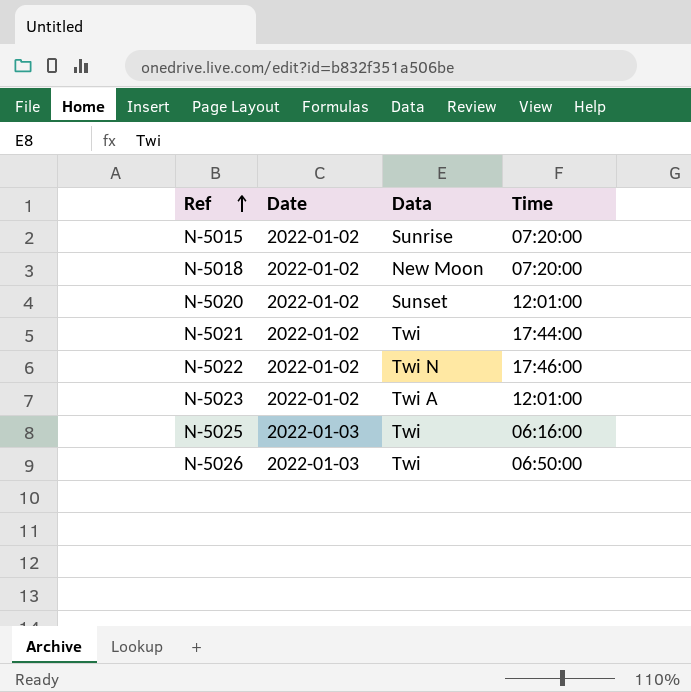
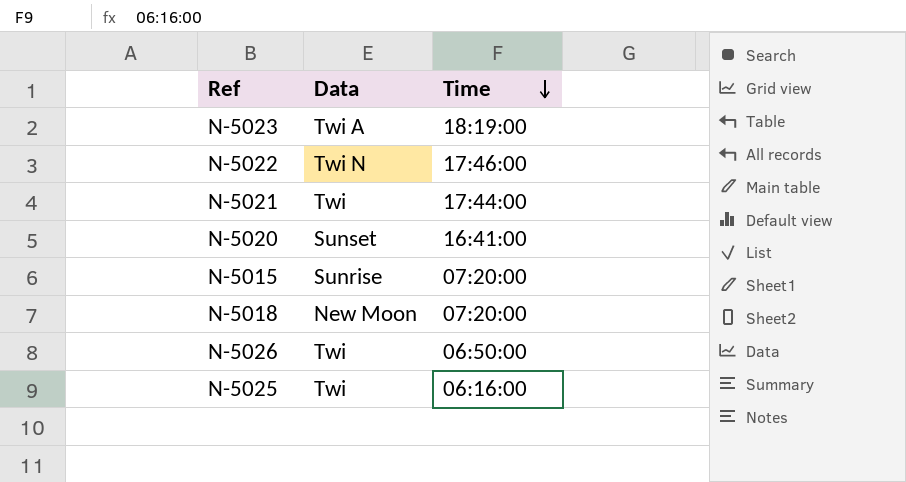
row order: Ref ascending -> Time descending
column Date | position: 2 -> none
N-5023 | Time: 12:01:00 -> 18:19:00
N-5020 | Time: 12:01:00 -> 16:41:00

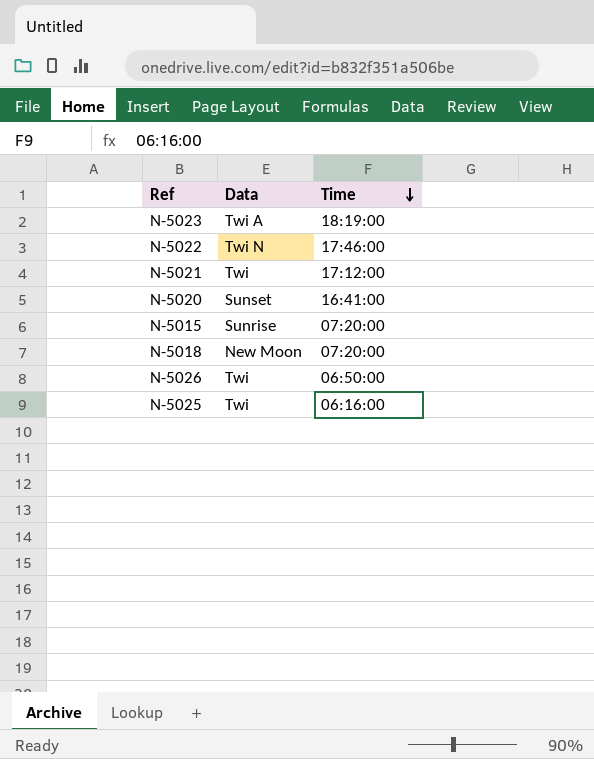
N-5021 | Time: 17:44:00 -> 17:12:00

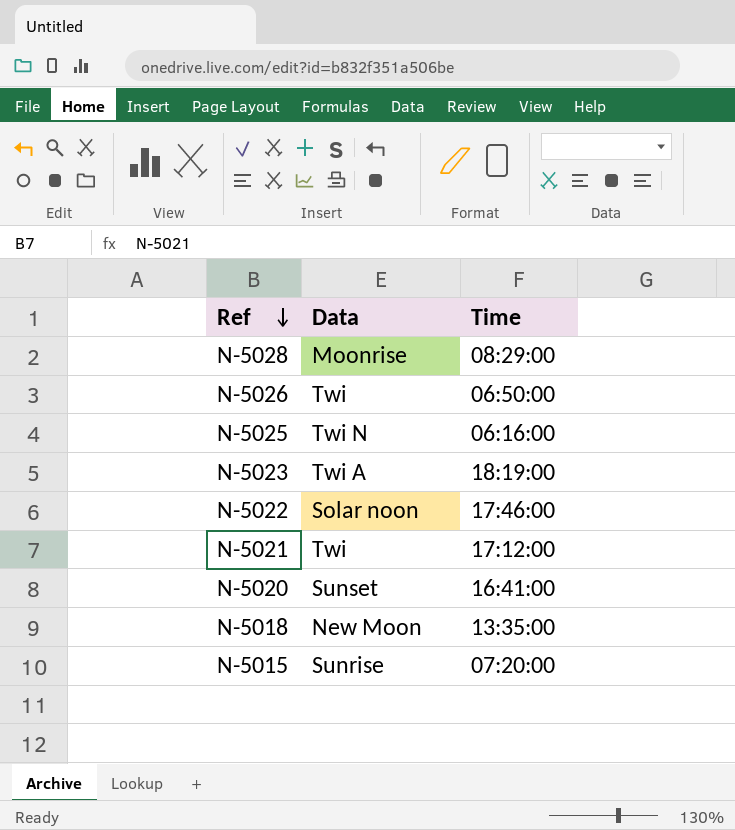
row order: Time descending -> Ref descending
row N-5028: none -> Moonrise | 08:29:00
N-5025 | Data: Twi -> Twi N
N-5022 | Data: Twi N -> Solar noon
N-5018 | Time: 07:20:00 -> 13:35:00

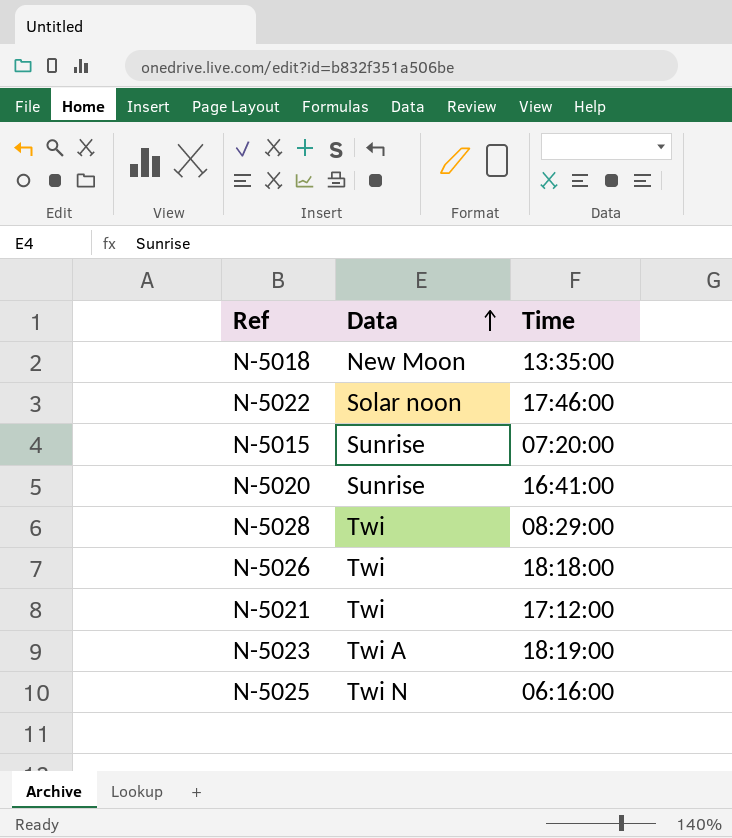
row order: Ref descending -> Data ascending
N-5020 | Data: Sunset -> Sunrise
N-5028 | Data: Moonrise -> Twi
N-5026 | Time: 06:50:00 -> 18:18:00

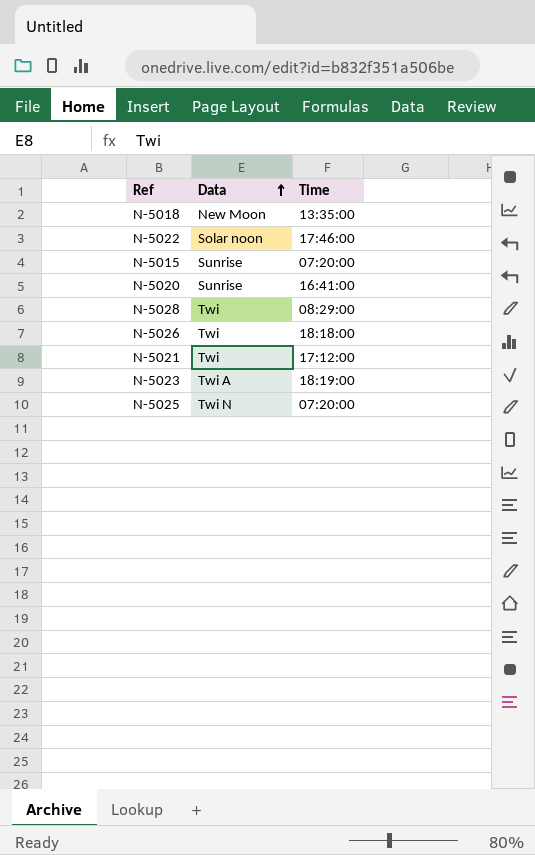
N-5025 | Time: 06:16:00 -> 07:20:00

